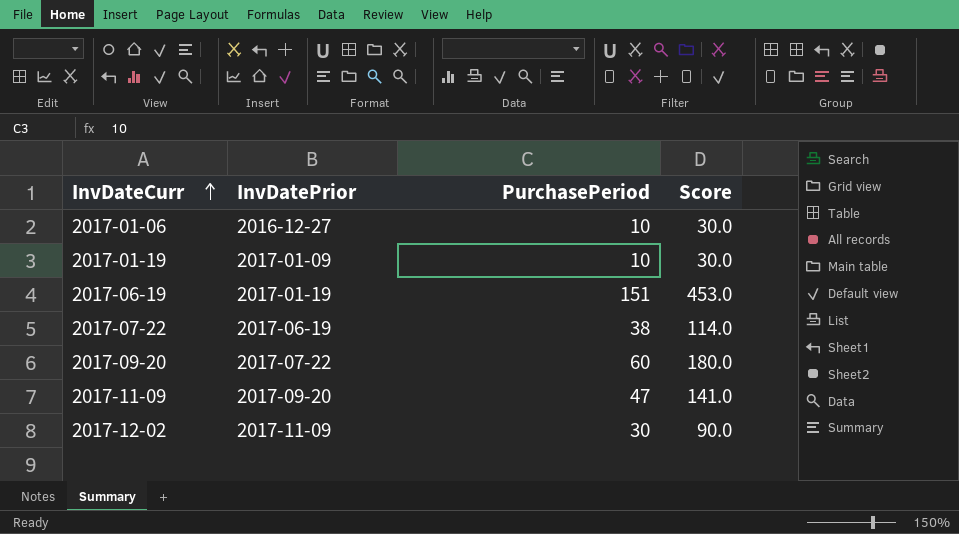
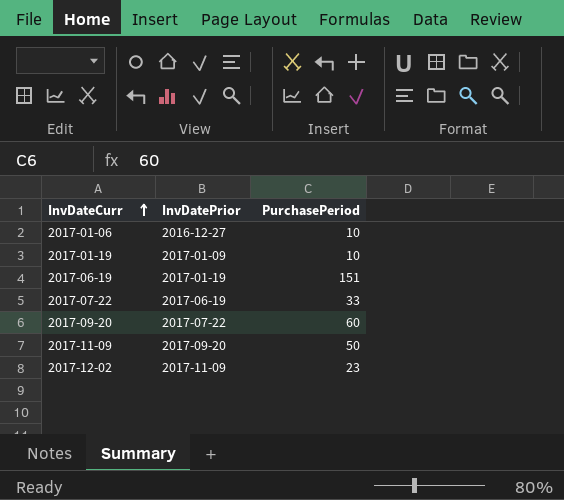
column Score | formula: [PurchasePeriod] * 3 -> none
2017-07-22 | PurchasePeriod: 38 -> 33
2017-11-09 | PurchasePeriod: 47 -> 50
2017-12-02 | PurchasePeriod: 30 -> 23

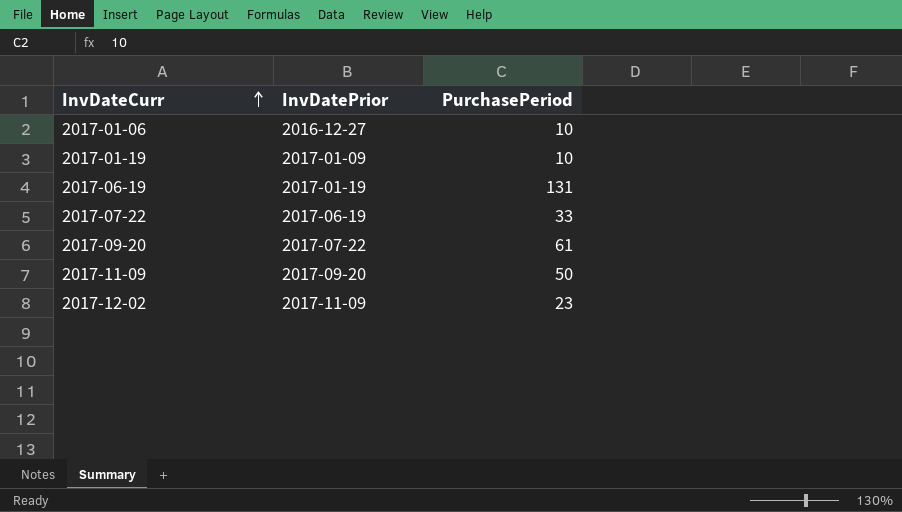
2017-06-19 | PurchasePeriod: 151 -> 131
2017-09-20 | PurchasePeriod: 60 -> 61

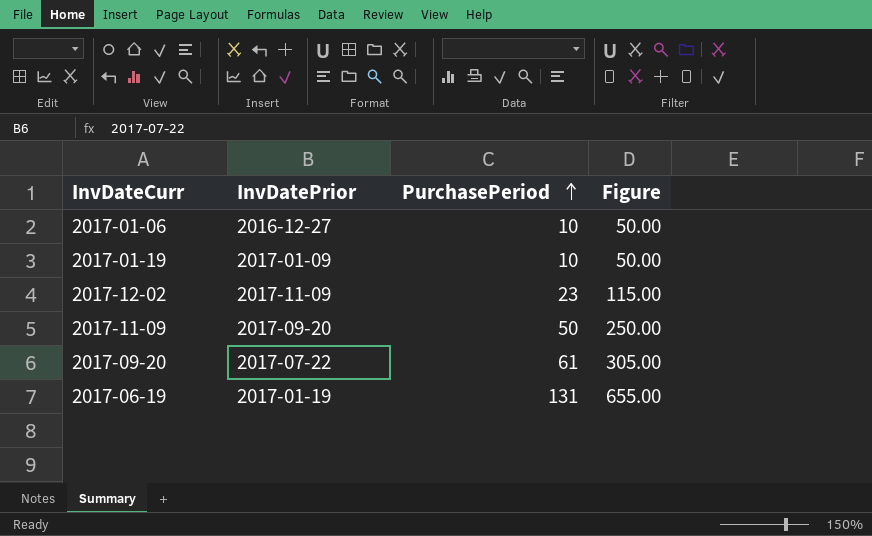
row order: InvDateCurr ascending -> PurchasePeriod ascending
column Figure | formula: none -> [PurchasePeriod] * 5
row 2017-07-22: 2017-06-19 | 33 -> none

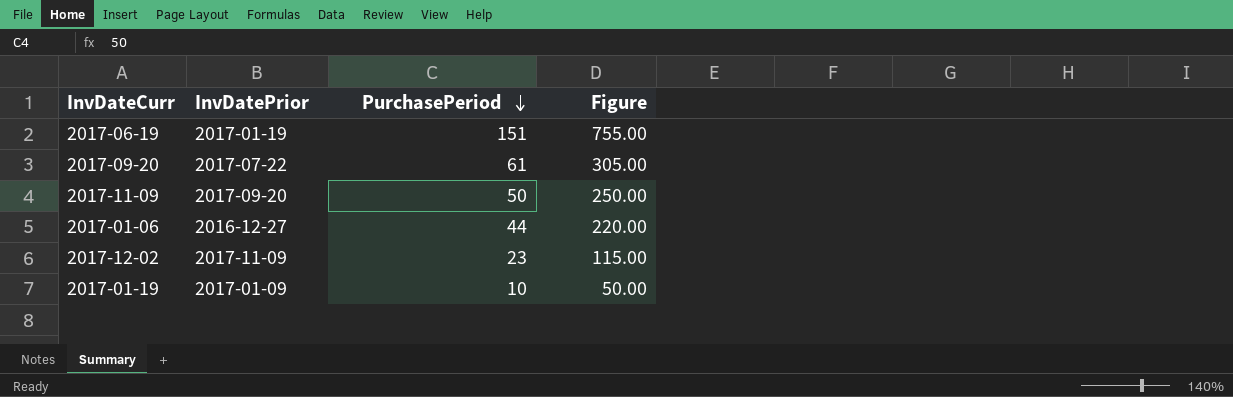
row order: PurchasePeriod ascending -> PurchasePeriod descending
2017-06-19 | PurchasePeriod: 131 -> 151
2017-06-19 | Figure: 655.00 -> 755.00
2017-01-06 | PurchasePeriod: 10 -> 44
2017-01-06 | Figure: 50.00 -> 220.00

